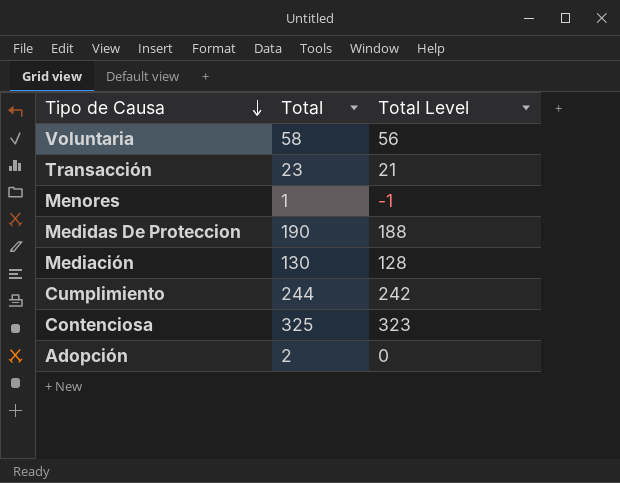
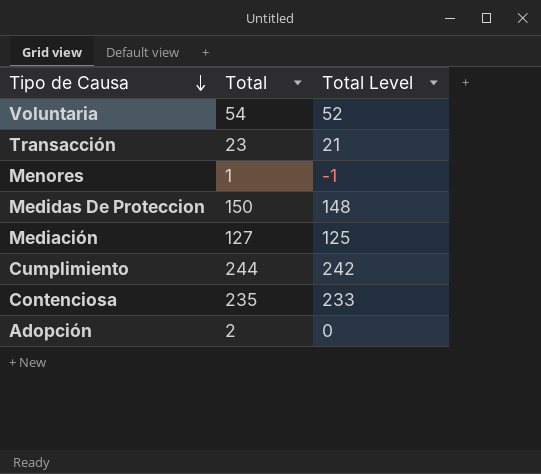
Voluntaria | Total: 58 -> 54
Voluntaria | Total Level: 56 -> 52
Medidas De Proteccion | Total: 190 -> 150
Medidas De Proteccion | Total Level: 188 -> 148
Mediación | Total: 130 -> 127
Mediación | Total Level: 128 -> 125
Contenciosa | Total: 325 -> 235
Contenciosa | Total Level: 323 -> 233

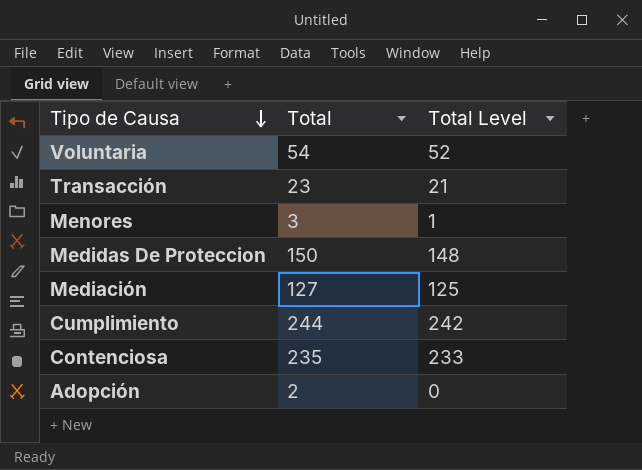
Menores | Total: 1 -> 3
Menores | Total Level: -1 -> 1

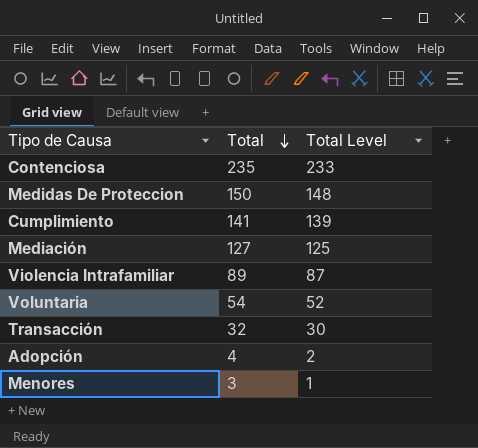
row order: Tipo de Causa descending -> Total descending
Cumplimiento | Total: 244 -> 141
Cumplimiento | Total Level: 242 -> 139
row Violencia Intrafamiliar: none -> 89 | 87
Transacción | Total: 23 -> 32
Transacción | Total Level: 21 -> 30
Adopción | Total: 2 -> 4
Adopción | Total Level: 0 -> 2

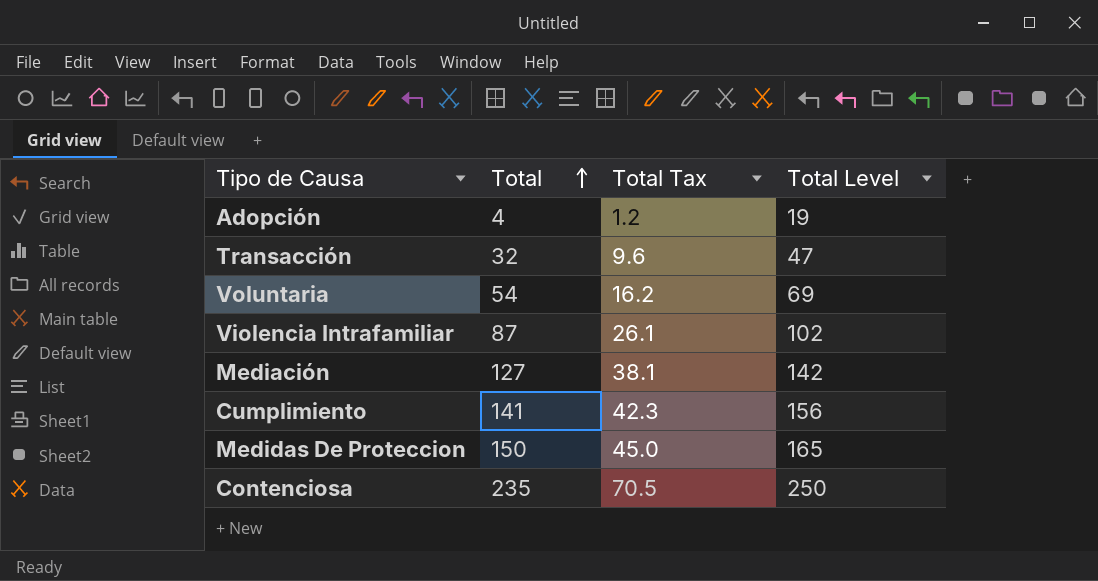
row order: Total descending -> Total ascending
column Total Tax | formula: none -> [Total] * 0.3
column Total Level | formula: [Total] - 2 -> [Total] + 15
row Menores: 3 | 1 -> none
Violencia Intrafamiliar | Total: 89 -> 87

